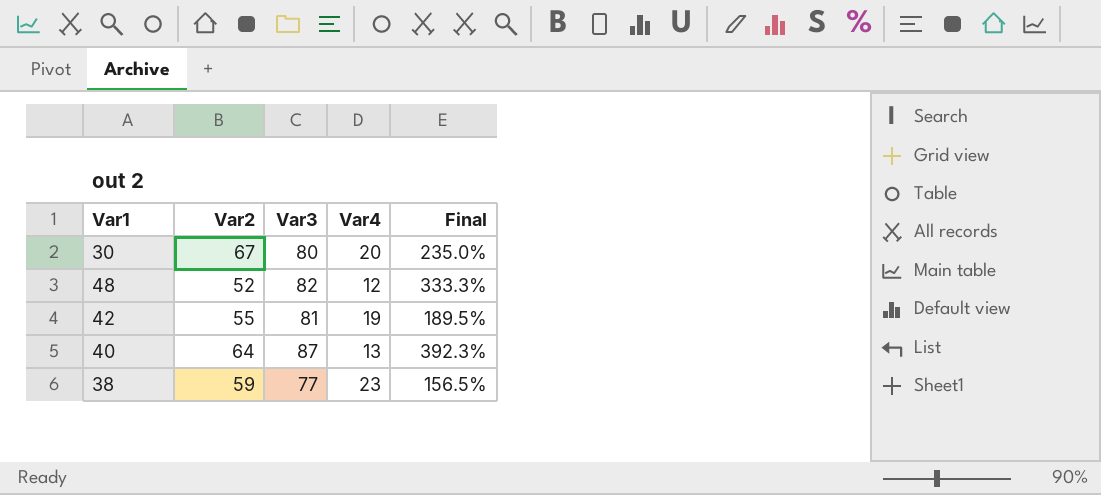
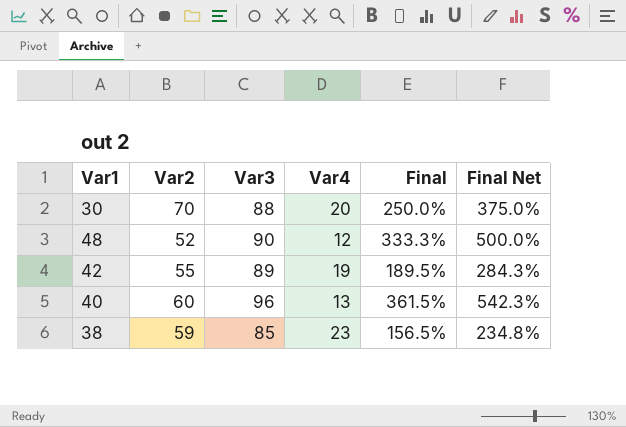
column Final Net | formula: none -> [Final] * 1.5
30 | Var2: 67 -> 70
30 | Var3: 80 -> 88
30 | Final: 235.0% -> 250.0%
48 | Var3: 82 -> 90
42 | Var3: 81 -> 89
40 | Var2: 64 -> 60
40 | Var3: 87 -> 96
40 | Final: 392.3% -> 361.5%
38 | Var3: 77 -> 85

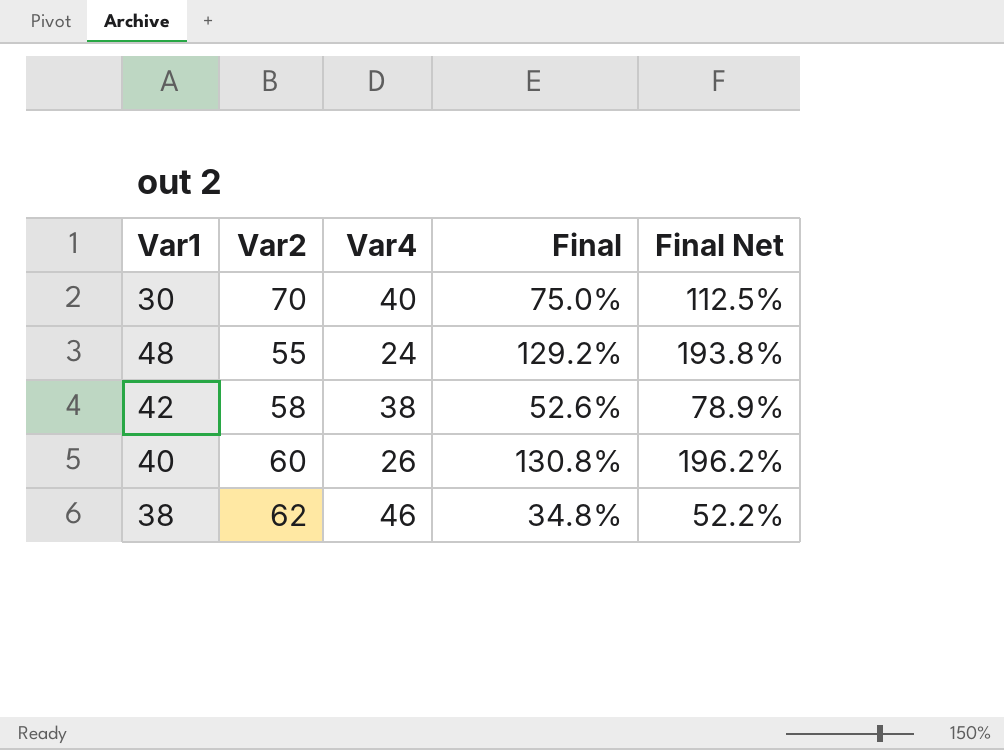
column Var3 | position: 3 -> none
30 | Var4: 20 -> 40
30 | Final: 250.0% -> 75.0%
30 | Final Net: 375.0% -> 112.5%
48 | Var2: 52 -> 55
48 | Var4: 12 -> 24
48 | Final: 333.3% -> 129.2%
48 | Final Net: 500.0% -> 193.8%
42 | Var2: 55 -> 58
42 | Var4: 19 -> 38
42 | Final: 189.5% -> 52.6%
42 | Final Net: 284.3% -> 78.9%
40 | Var4: 13 -> 26
40 | Final: 361.5% -> 130.8%
40 | Final Net: 542.3% -> 196.2%
38 | Var2: 59 -> 62
38 | Var4: 23 -> 46
38 | Final: 156.5% -> 34.8%
38 | Final Net: 234.8% -> 52.2%

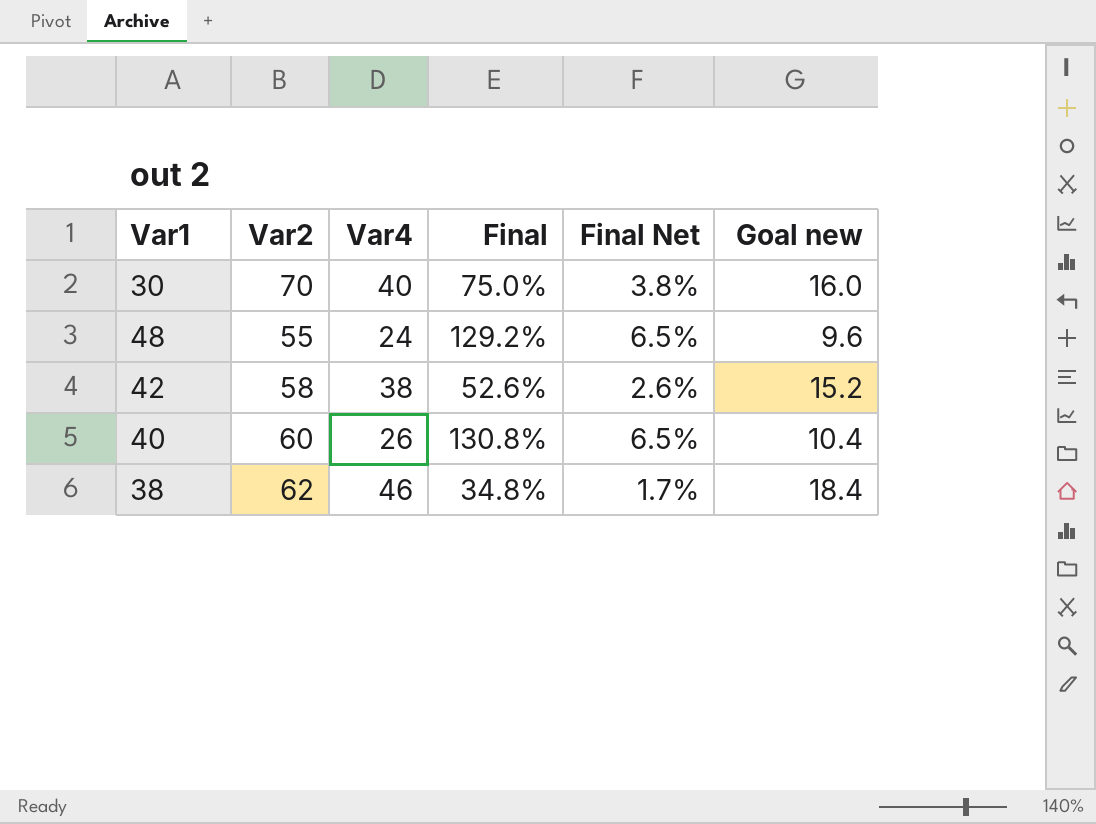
column Final Net | formula: [Final] * 1.5 -> [Final] * 0.05
column Goal new | formula: none -> [Var4] * 0.4

